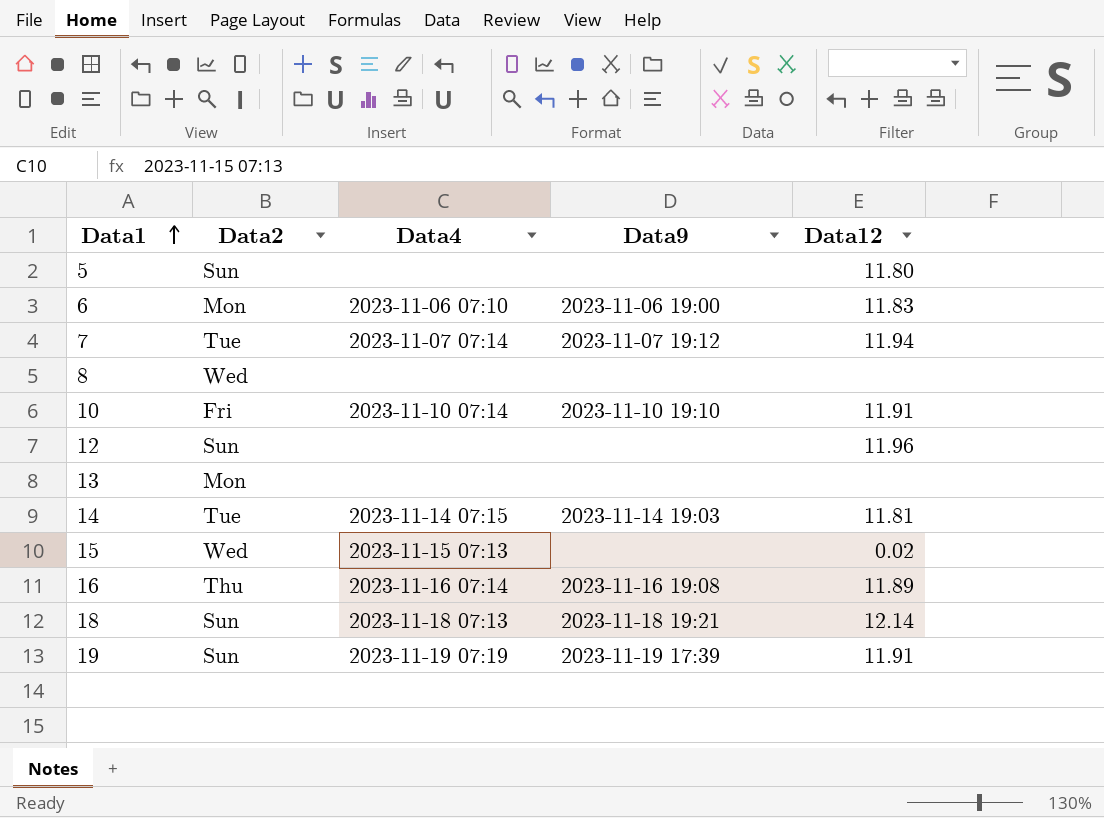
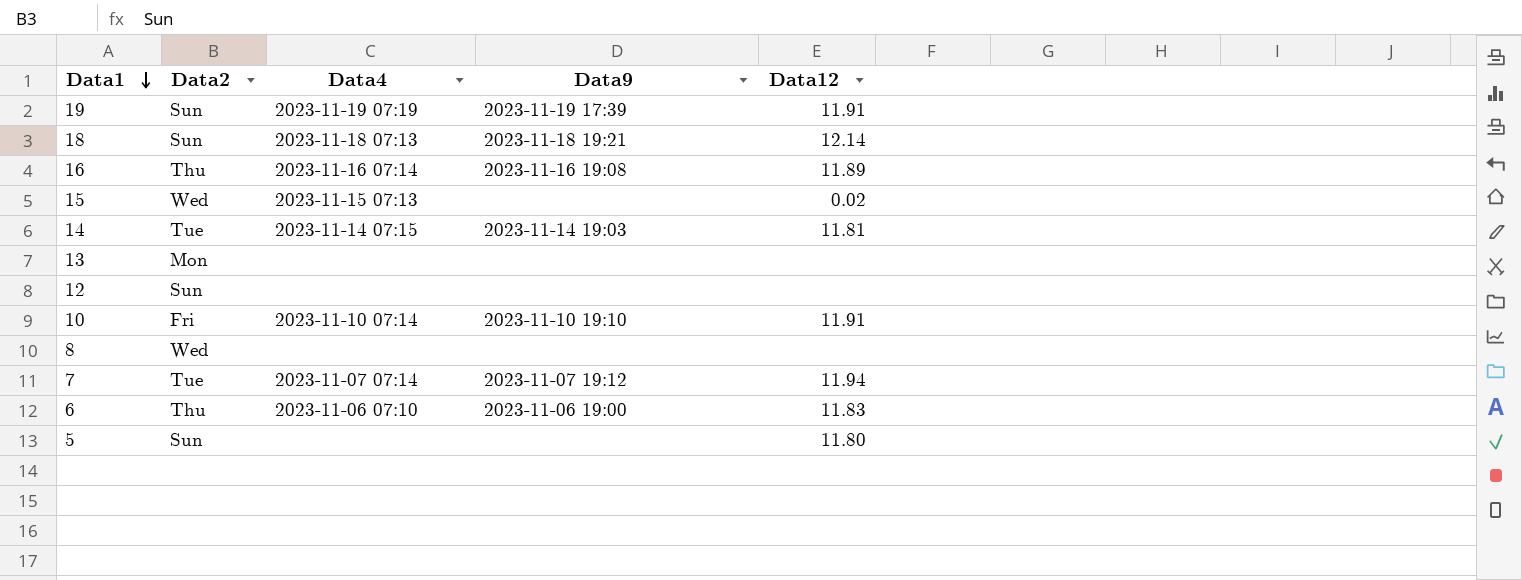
row order: Data1 ascending -> Data1 descending
12 | Data12: 11.96 -> none
6 | Data2: Mon -> Thu

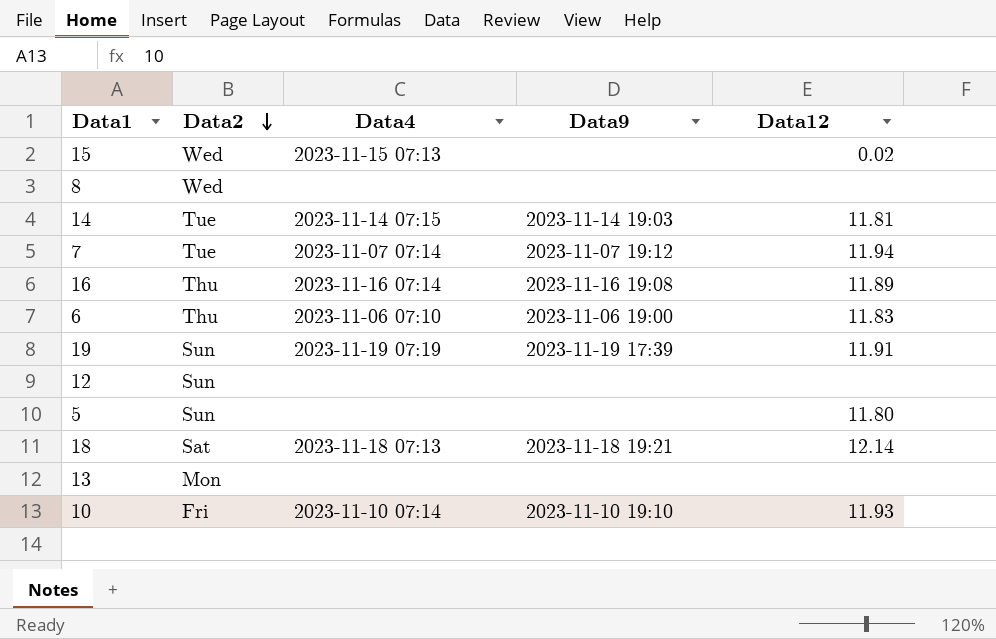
row order: Data1 descending -> Data2 descending
18 | Data2: Sun -> Sat
10 | Data12: 11.91 -> 11.93

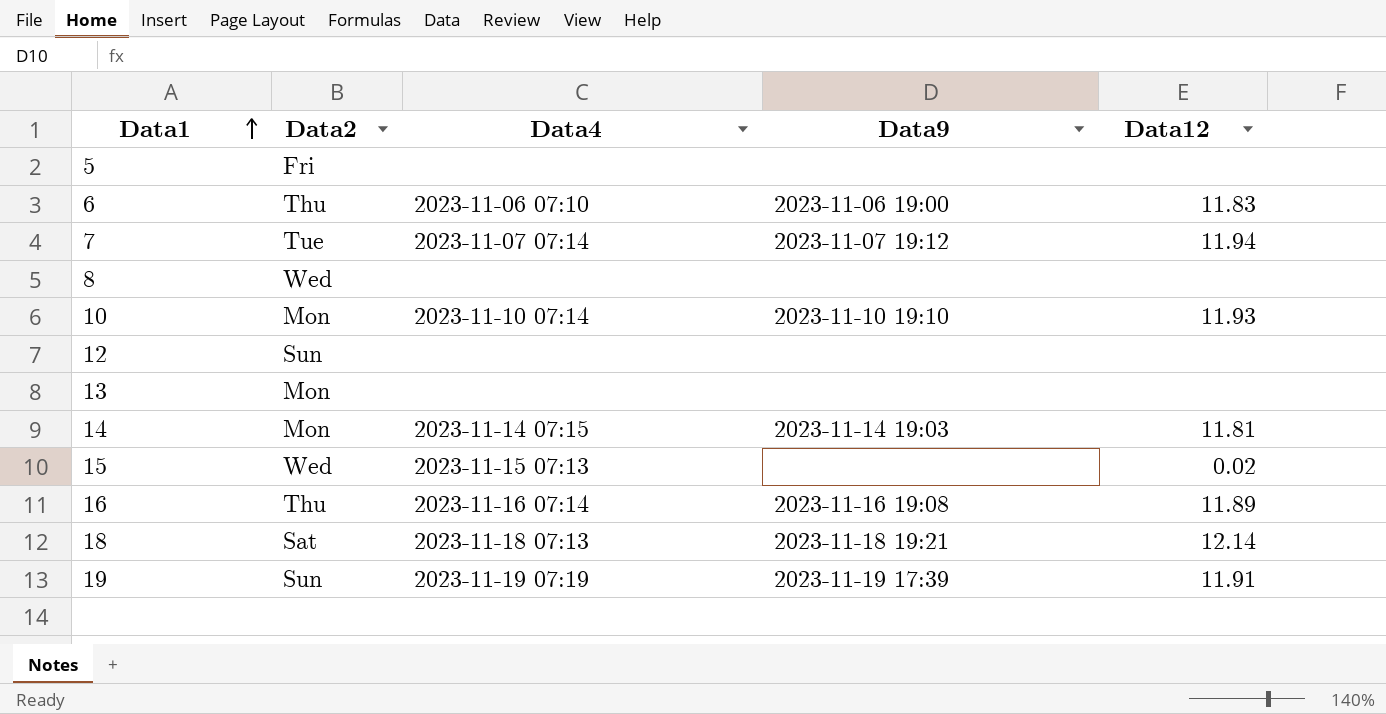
row order: Data2 descending -> Data1 ascending
5 | Data2: Sun -> Fri
5 | Data12: 11.80 -> none
10 | Data2: Fri -> Mon
14 | Data2: Tue -> Mon

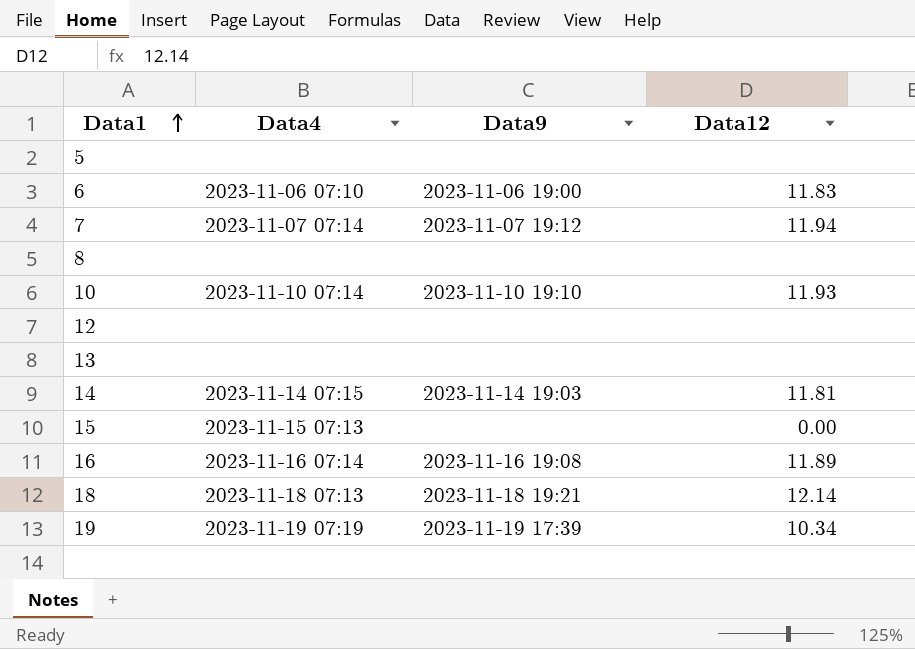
column Data2 | position: 2 -> none
15 | Data12: 0.02 -> 0.00
19 | Data12: 11.91 -> 10.34

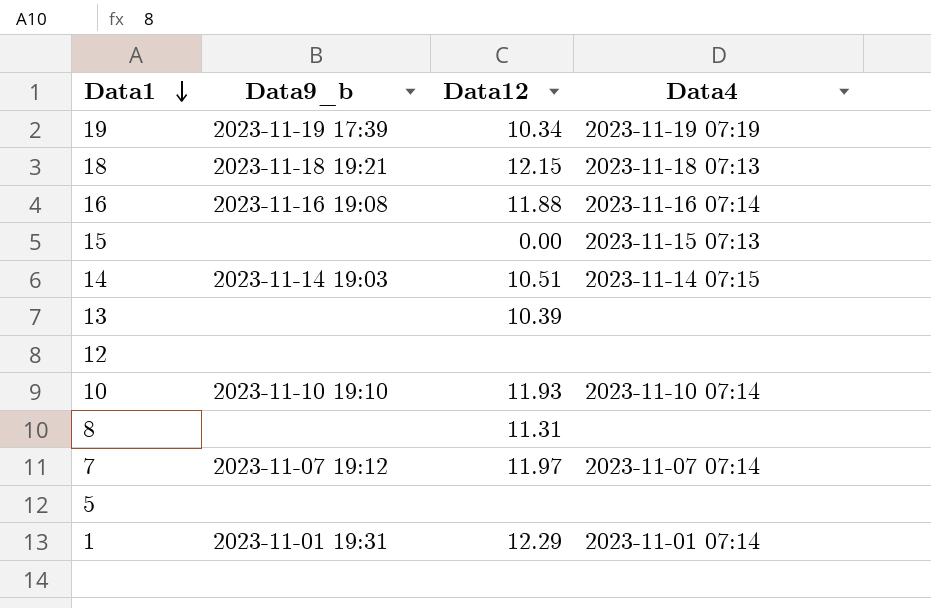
row order: Data1 ascending -> Data1 descending
column name: Data9 -> Data9_b
column Data4 | position: 2 -> 4
row 6: 2023-11-06 07:10 | 2023-11-06 19:00 | 11.83 -> none
18 | Data12: 12.14 -> 12.15
16 | Data12: 11.89 -> 11.88
14 | Data12: 11.81 -> 10.51
13 | Data12: none -> 10.39
8 | Data12: none -> 11.31
7 | Data12: 11.94 -> 11.97
row 1: none -> 2023-11-01 19:31 | 12.29 | 2023-11-01 07:14

